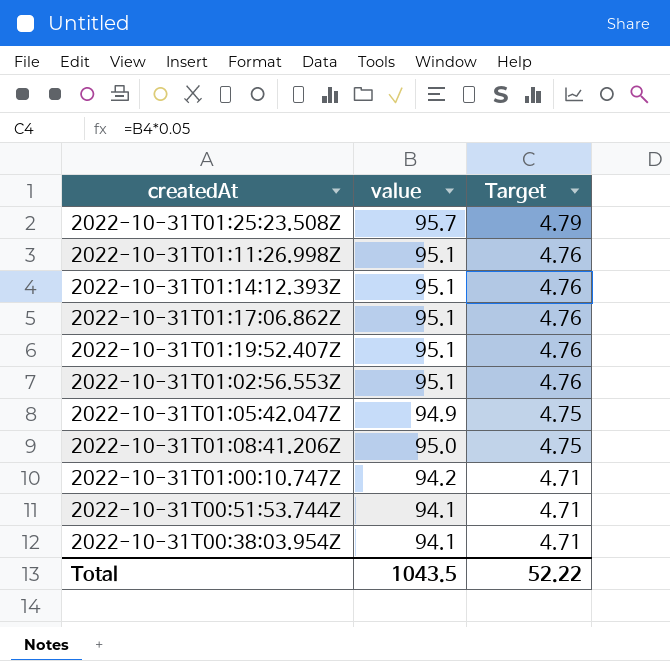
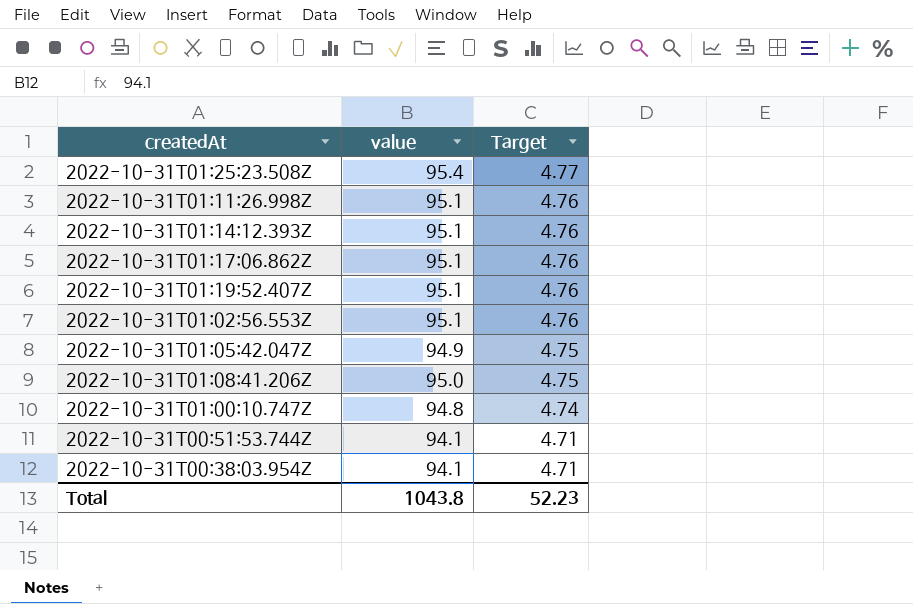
2022-10-31T01:25:23.508Z | value: 95.7 -> 95.4
2022-10-31T01:25:23.508Z | Target: 4.79 -> 4.77
2022-10-31T01:00:10.747Z | value: 94.2 -> 94.8
2022-10-31T01:00:10.747Z | Target: 4.71 -> 4.74
Total | value: 1043.5 -> 1043.8
Total | Target: 52.22 -> 52.23

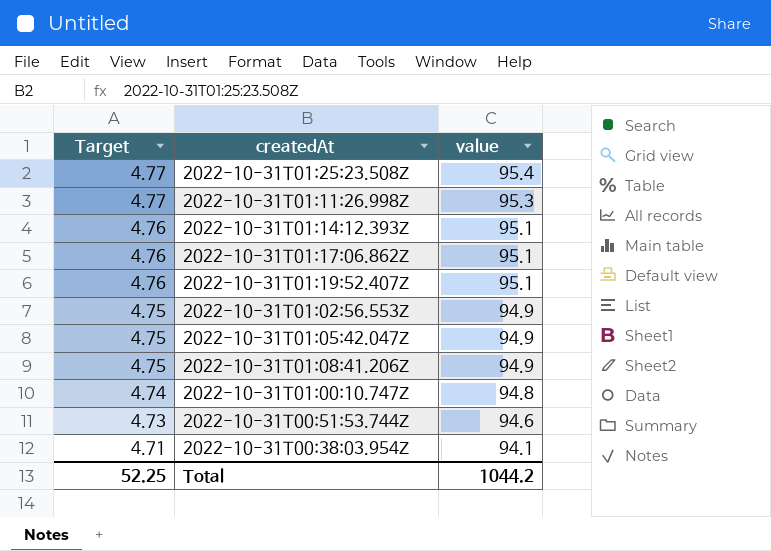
column Target | position: 3 -> 1
2022-10-31T01:11:26.998Z | Target: 4.76 -> 4.77
2022-10-31T01:11:26.998Z | value: 95.1 -> 95.3
2022-10-31T01:02:56.553Z | Target: 4.76 -> 4.75
2022-10-31T01:02:56.553Z | value: 95.1 -> 94.9
2022-10-31T01:08:41.206Z | value: 95.0 -> 94.9
2022-10-31T00:51:53.744Z | Target: 4.71 -> 4.73
2022-10-31T00:51:53.744Z | value: 94.1 -> 94.6
Total | Target: 52.23 -> 52.25
Total | value: 1043.8 -> 1044.2

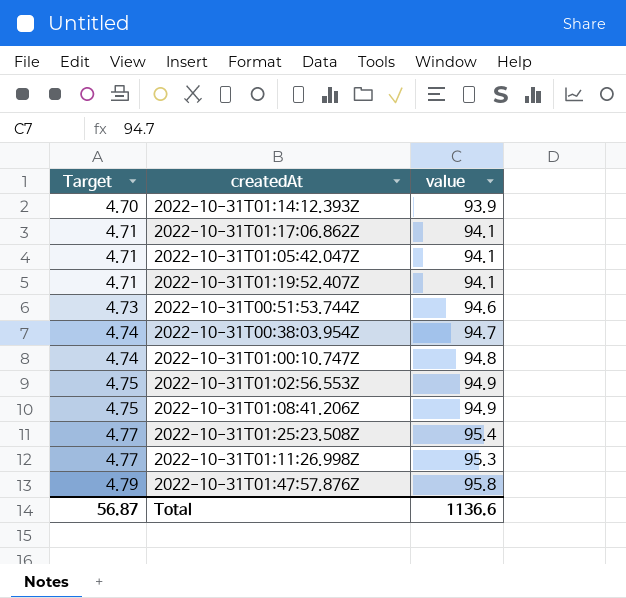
row order: Target descending -> Target ascending
2022-10-31T01:14:12.393Z | Target: 4.76 -> 4.70
2022-10-31T01:14:12.393Z | value: 95.1 -> 93.9
2022-10-31T01:17:06.862Z | Target: 4.76 -> 4.71
2022-10-31T01:17:06.862Z | value: 95.1 -> 94.1
2022-10-31T01:05:42.047Z | Target: 4.75 -> 4.71
2022-10-31T01:05:42.047Z | value: 94.9 -> 94.1
2022-10-31T01:19:52.407Z | Target: 4.76 -> 4.71
2022-10-31T01:19:52.407Z | value: 95.1 -> 94.1
2022-10-31T00:38:03.954Z | Target: 4.71 -> 4.74
2022-10-31T00:38:03.954Z | value: 94.1 -> 94.7
row 2022-10-31T01:47:57.876Z: none -> 4.79 | 95.8
Total | Target: 52.25 -> 56.87
Total | value: 1044.2 -> 1136.6

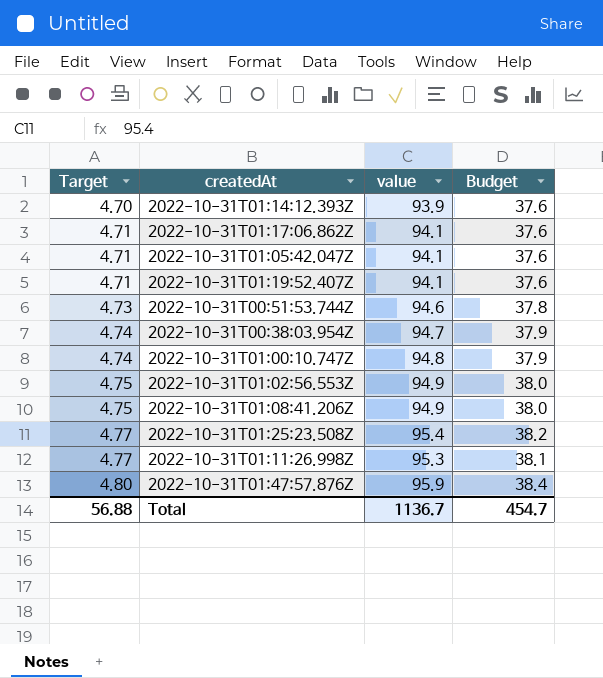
column Budget | formula: none -> [value] * 0.4
2022-10-31T01:47:57.876Z | Target: 4.79 -> 4.80
2022-10-31T01:47:57.876Z | value: 95.8 -> 95.9
Total | Target: 56.87 -> 56.88
Total | value: 1136.6 -> 1136.7

